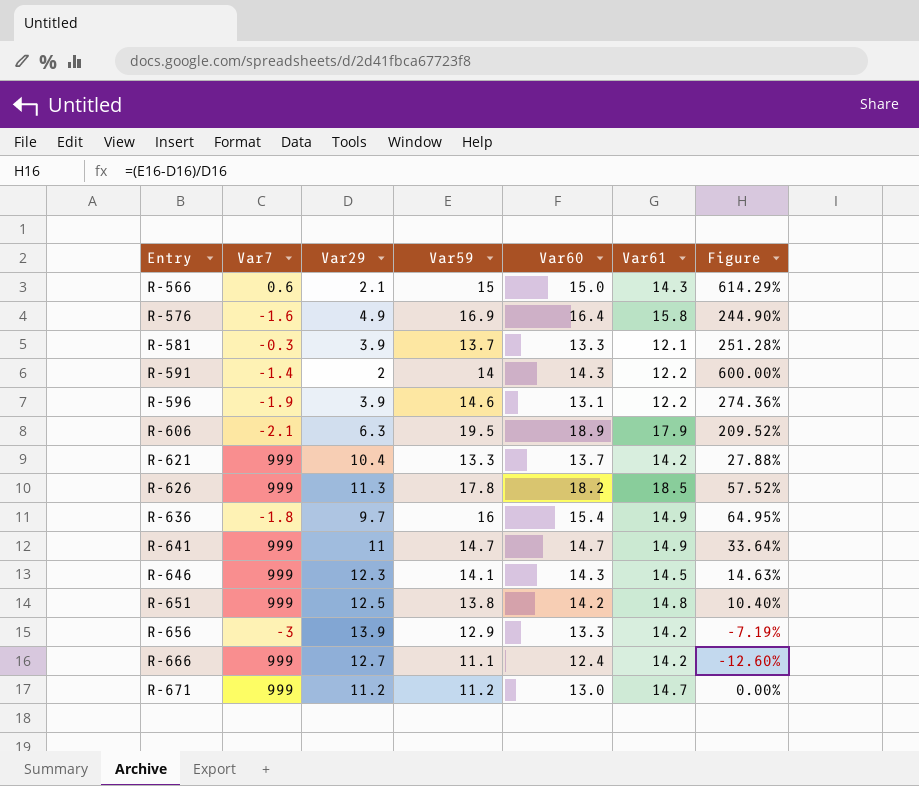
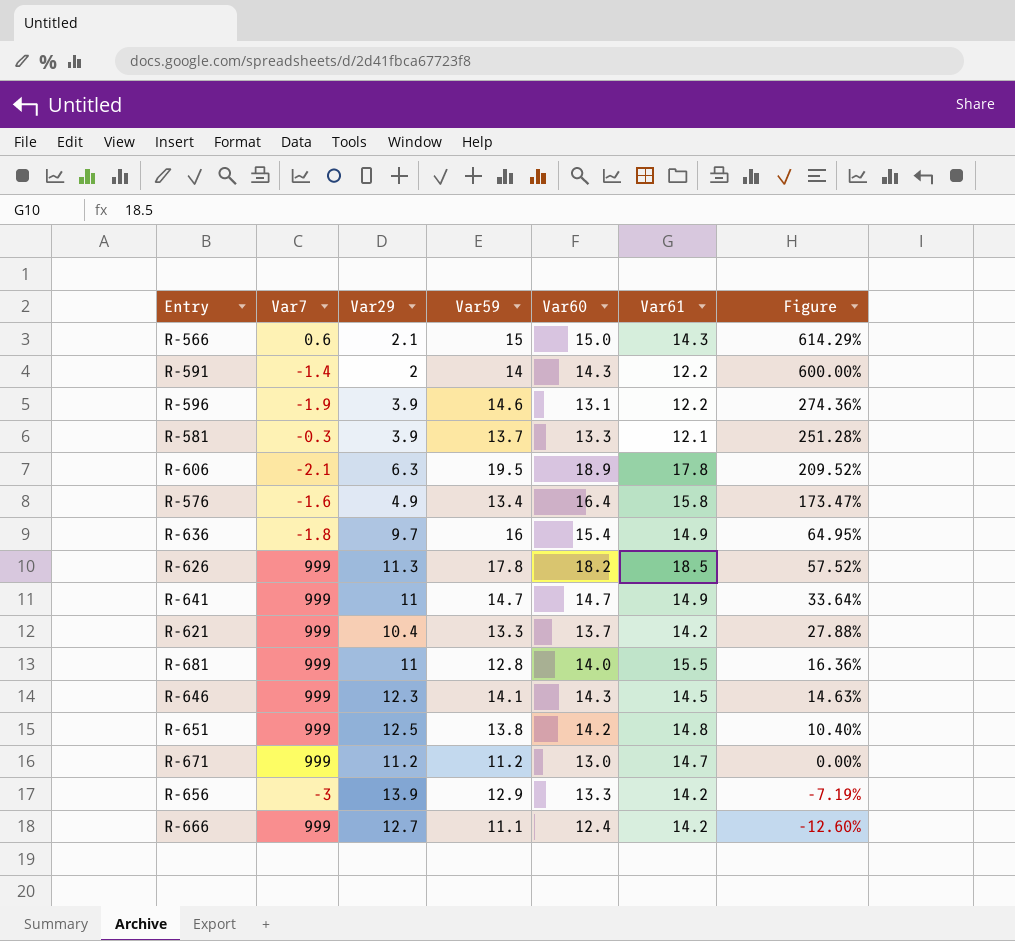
row order: Entry ascending -> Figure descending
R-606 | Var61: 17.9 -> 17.8
R-576 | Var59: 16.9 -> 13.4
R-576 | Figure: 244.90% -> 173.47%
row R-681: none -> 999 | 11 | 12.8 | 14.0 | 15.5 | 16.36%

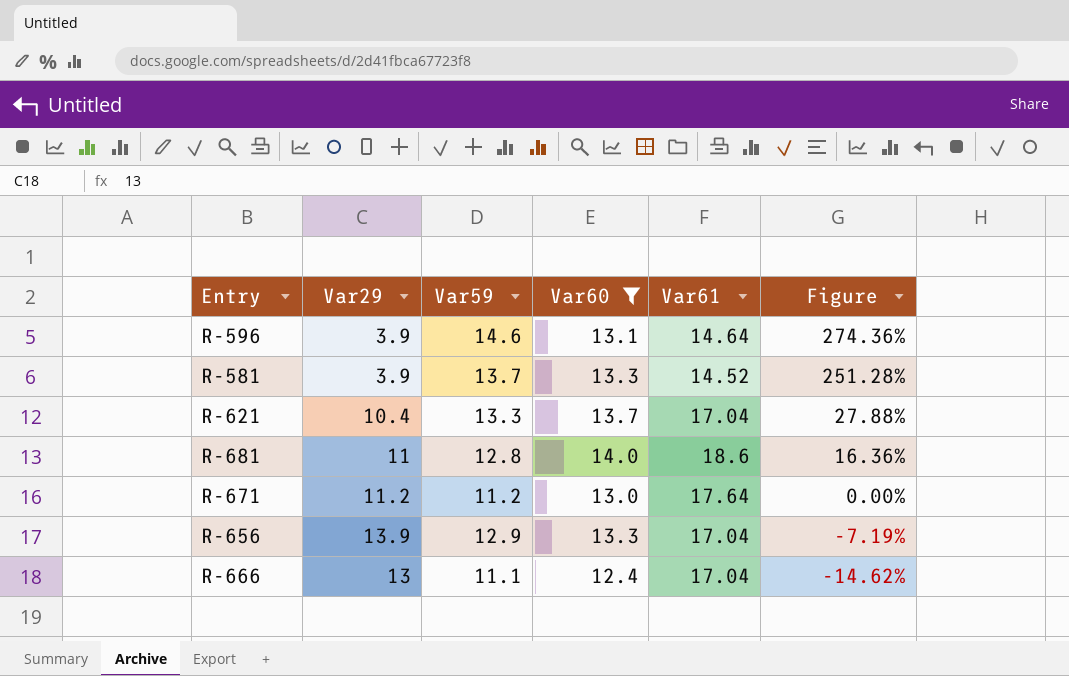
filter: none -> Var60 <= 14.0
column Var7 | position: 2 -> none
R-596 | Var61: 12.2 -> 14.64
R-581 | Var61: 12.1 -> 14.52
R-621 | Var61: 14.2 -> 17.04
R-681 | Var61: 15.5 -> 18.6
R-671 | Var61: 14.7 -> 17.64
R-656 | Var61: 14.2 -> 17.04
R-666 | Var29: 12.7 -> 13
R-666 | Var61: 14.2 -> 17.04
R-666 | Figure: -12.60% -> -14.62%

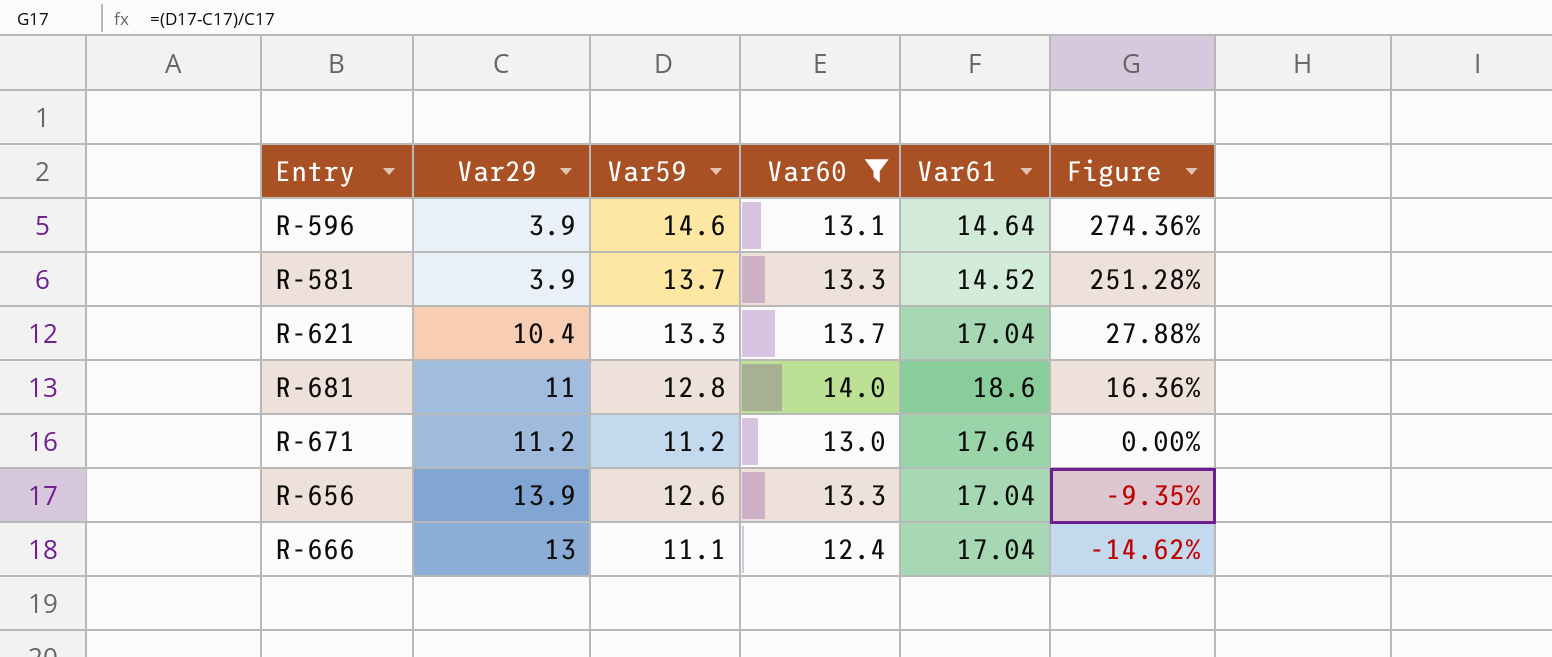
R-656 | Var59: 12.9 -> 12.6
R-656 | Figure: -7.19% -> -9.35%

